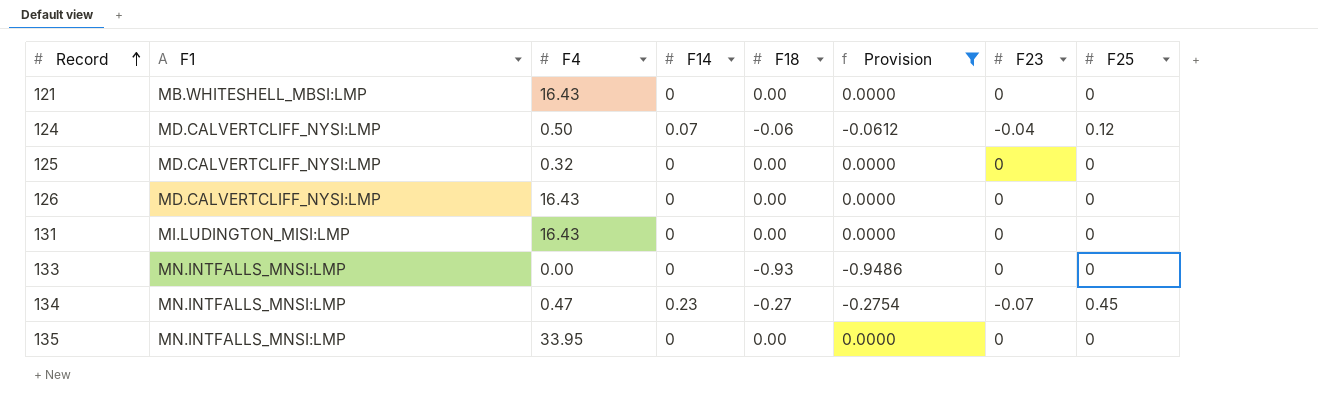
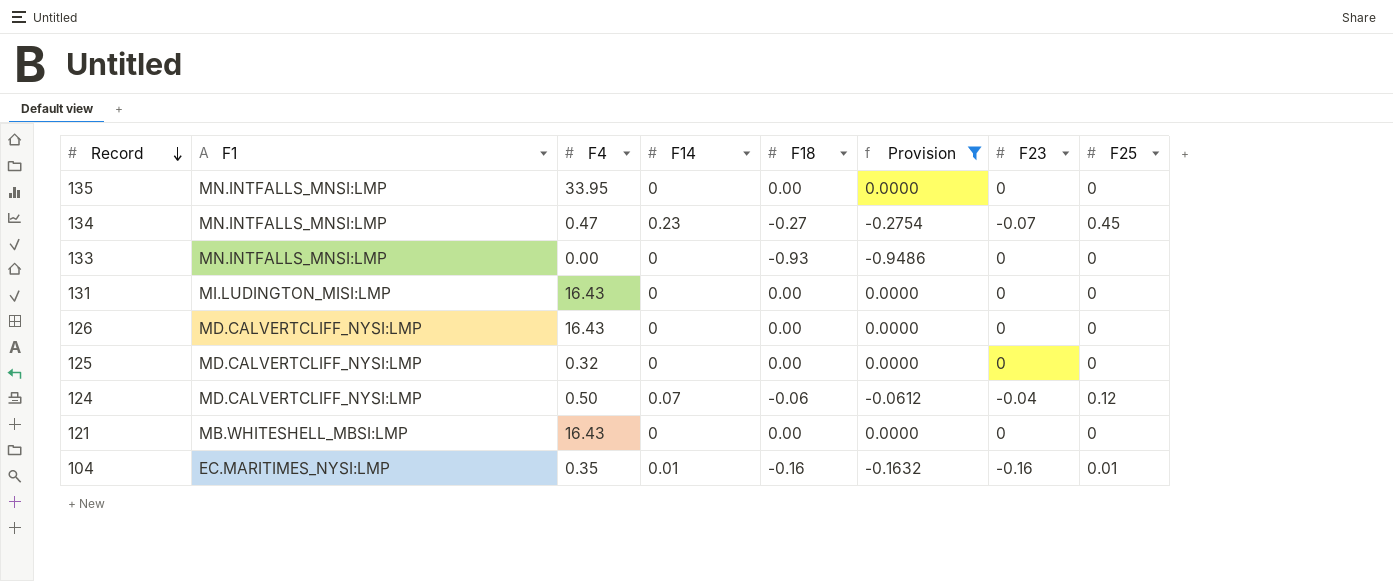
row order: Record ascending -> Record descending
row 104: none -> EC.MARITIMES_NYSI:LMP | 0.35 | 0.01 | -0.16 | -0.1632 | -0.16 | 0.01

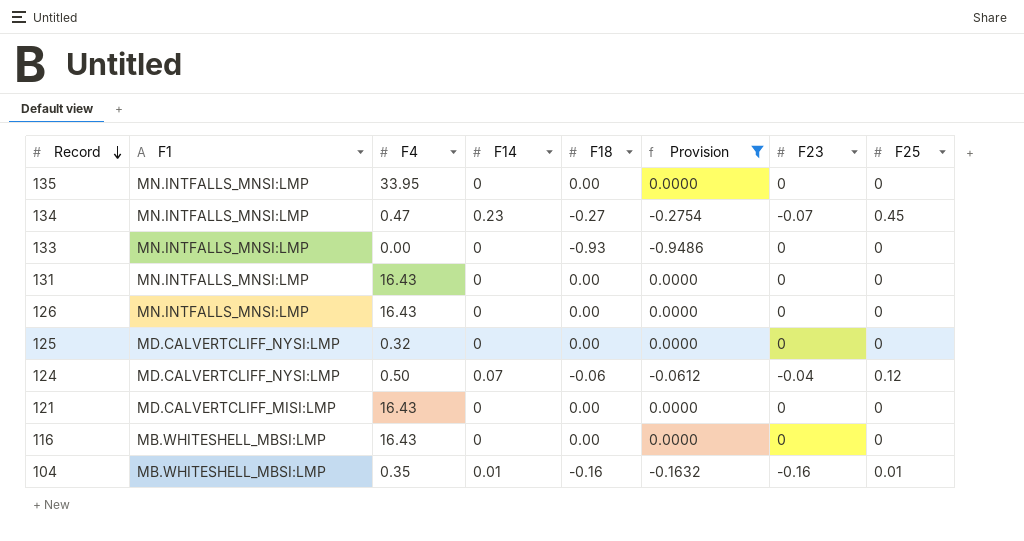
131 | F1: MI.LUDINGTON_MISI:LMP -> MN.INTFALLS_MNSI:LMP
126 | F1: MD.CALVERTCLIFF_NYSI:LMP -> MN.INTFALLS_MNSI:LMP
121 | F1: MB.WHITESHELL_MBSI:LMP -> MD.CALVERTCLIFF_MISI:LMP
row 116: none -> MB.WHITESHELL_MBSI:LMP | 16.43 | 0 | 0.00 | 0.0000 | 0 | 0
104 | F1: EC.MARITIMES_NYSI:LMP -> MB.WHITESHELL_MBSI:LMP

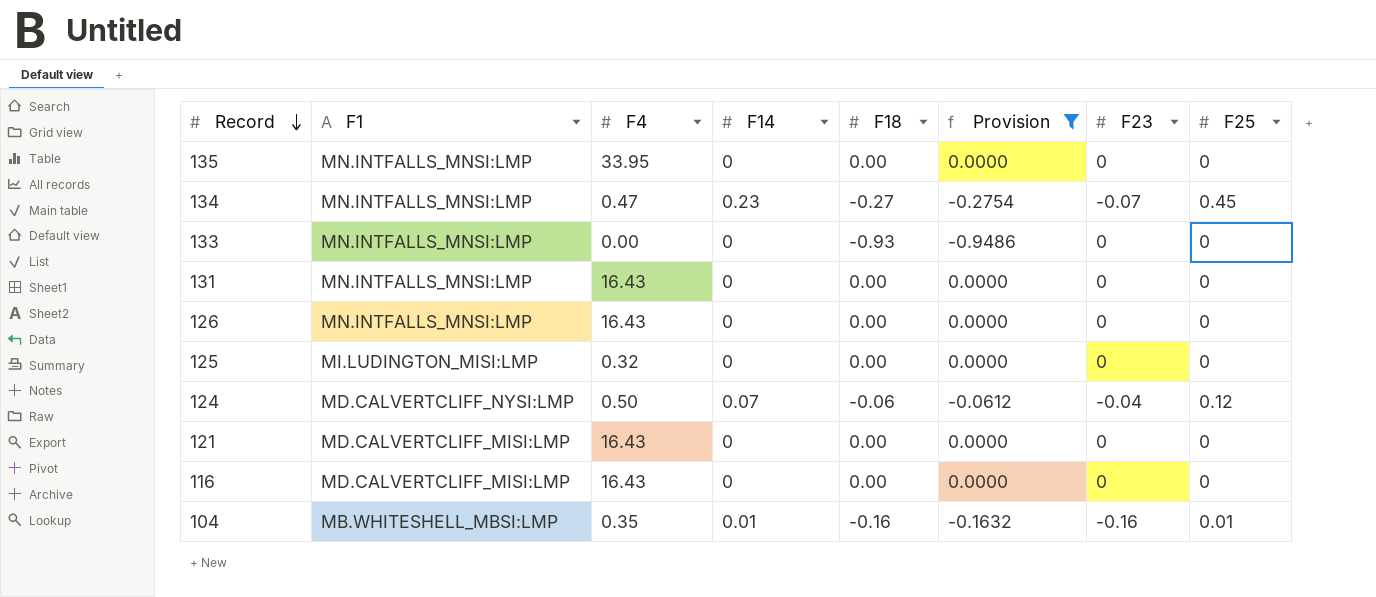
125 | F1: MD.CALVERTCLIFF_NYSI:LMP -> MI.LUDINGTON_MISI:LMP
116 | F1: MB.WHITESHELL_MBSI:LMP -> MD.CALVERTCLIFF_MISI:LMP

